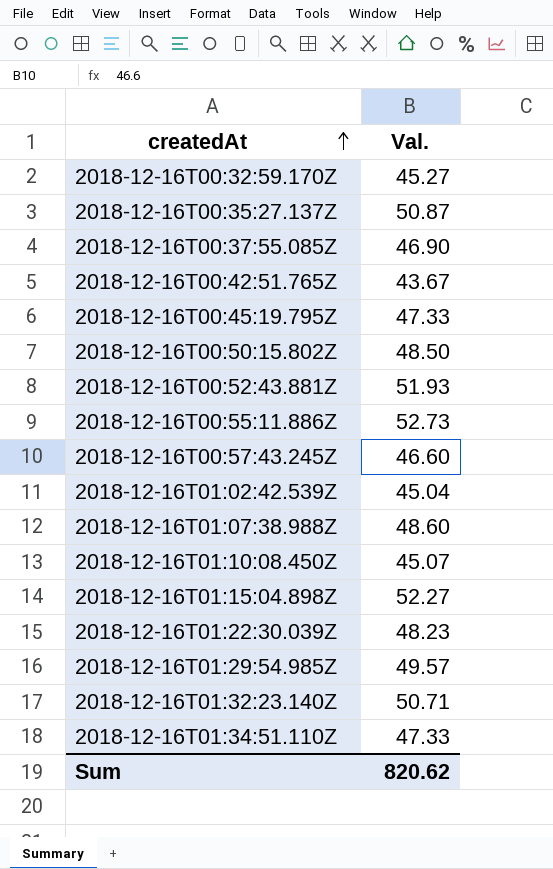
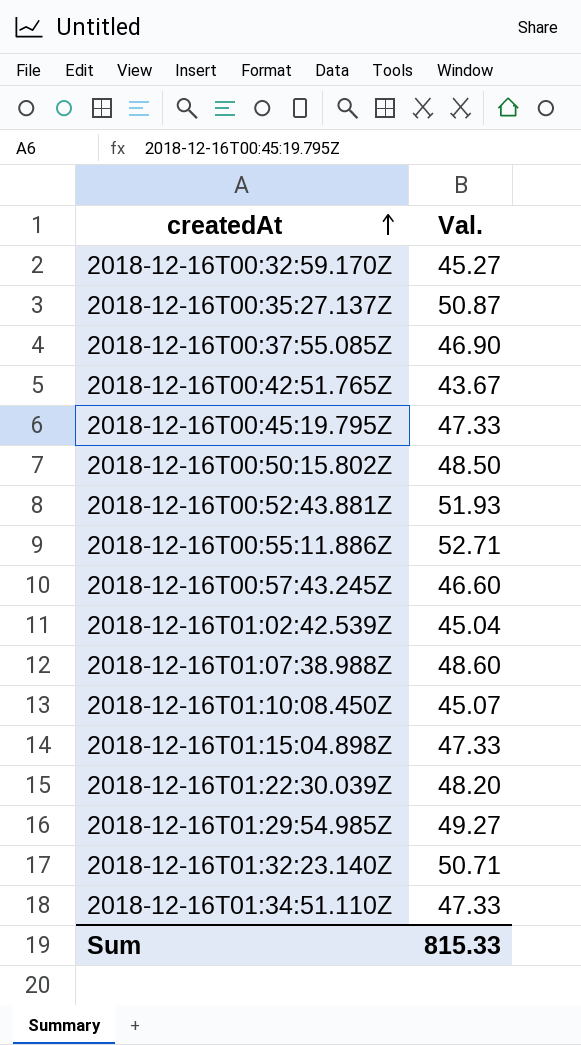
2018-12-16T00:55:11.886Z | Val.: 52.73 -> 52.71
2018-12-16T01:15:04.898Z | Val.: 52.27 -> 47.33
2018-12-16T01:22:30.039Z | Val.: 48.23 -> 48.20
2018-12-16T01:29:54.985Z | Val.: 49.57 -> 49.27
Sum | Val.: 820.62 -> 815.33

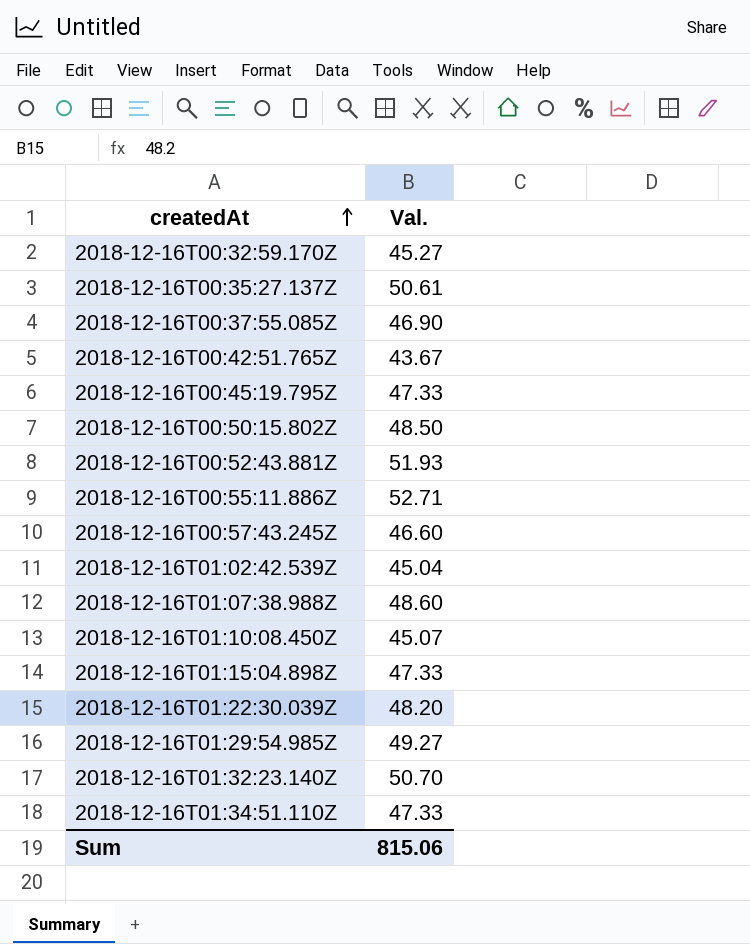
2018-12-16T00:35:27.137Z | Val.: 50.87 -> 50.61
2018-12-16T01:32:23.140Z | Val.: 50.71 -> 50.70
Sum | Val.: 815.33 -> 815.06

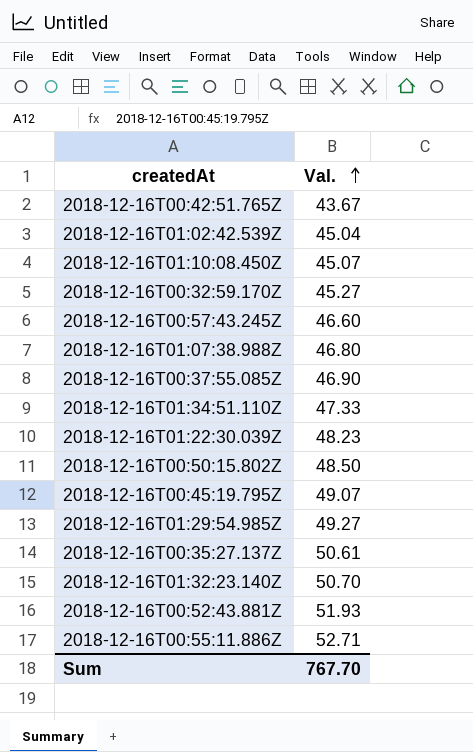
row order: createdAt ascending -> Val. ascending
row 2018-12-16T01:15:04.898Z: 47.33 -> none
2018-12-16T01:07:38.988Z | Val.: 48.60 -> 46.80
2018-12-16T01:22:30.039Z | Val.: 48.20 -> 48.23
2018-12-16T00:45:19.795Z | Val.: 47.33 -> 49.07
Sum | Val.: 815.06 -> 767.70

